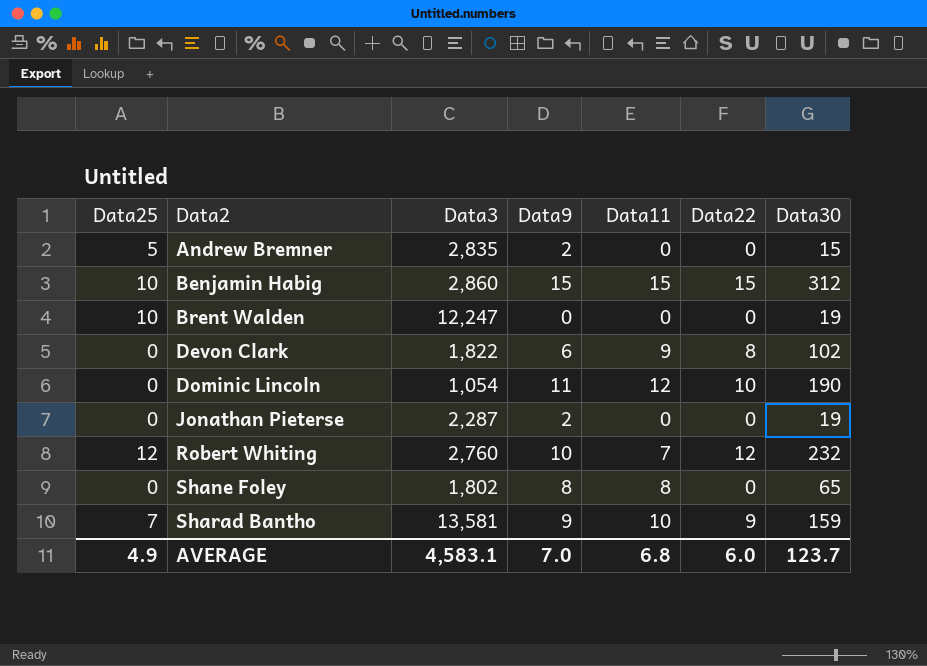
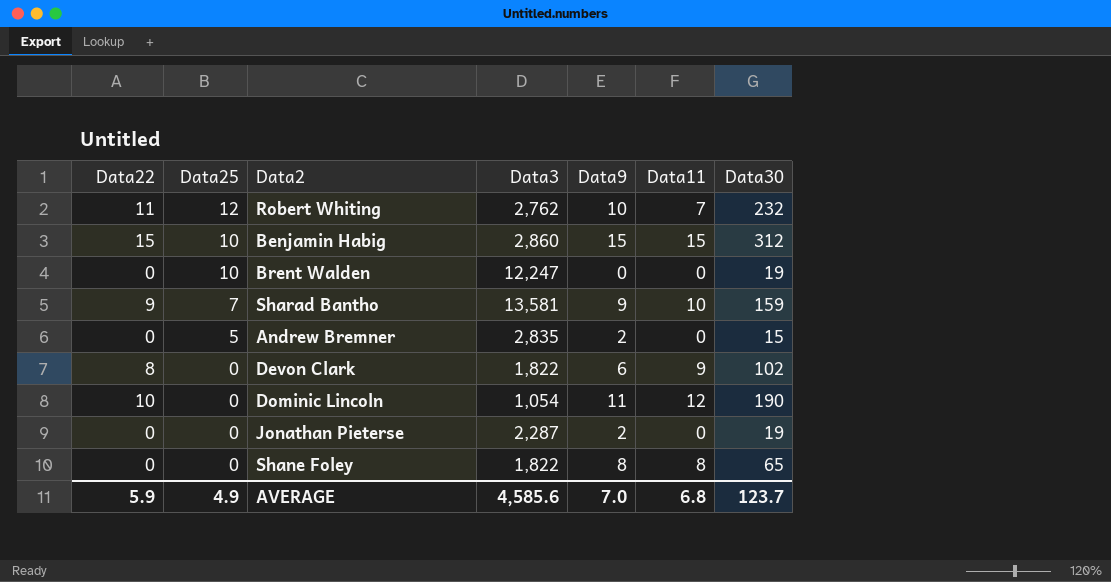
row order: Data2 ascending -> Data25 descending
column Data22 | position: 6 -> 1
Robert Whiting | Data22: 12 -> 11
Robert Whiting | Data3: 2,760 -> 2,762
Shane Foley | Data3: 1,802 -> 1,822
AVERAGE | Data22: 6.0 -> 5.9
AVERAGE | Data3: 4,583.1 -> 4,585.6

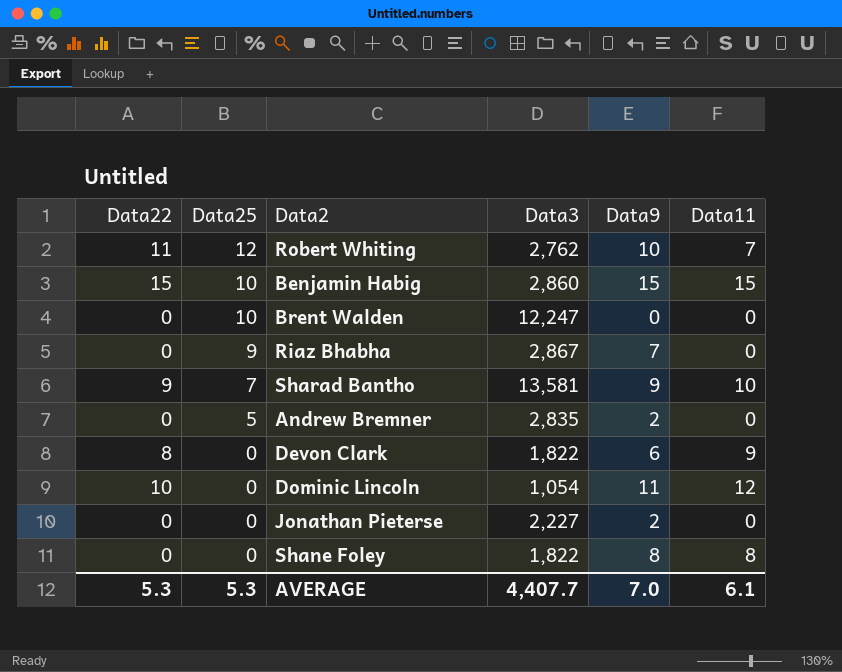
column Data30 | position: 7 -> none
row Riaz Bhabha: none -> 0 | 9 | 2,867 | 7 | 0
Jonathan Pieterse | Data3: 2,287 -> 2,227
AVERAGE | Data22: 5.9 -> 5.3
AVERAGE | Data25: 4.9 -> 5.3
AVERAGE | Data3: 4,585.6 -> 4,407.7
AVERAGE | Data11: 6.8 -> 6.1

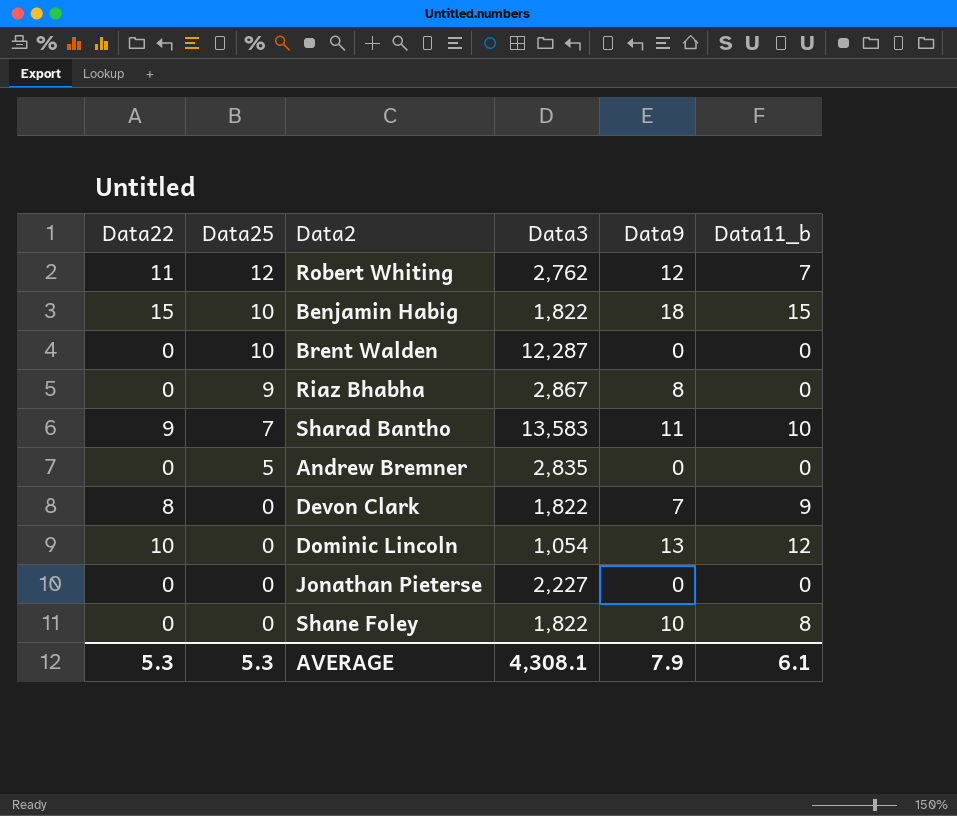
column name: Data11 -> Data11_b
Robert Whiting | Data9: 10 -> 12
Benjamin Habig | Data3: 2,860 -> 1,822
Benjamin Habig | Data9: 15 -> 18
Brent Walden | Data3: 12,247 -> 12,287
Riaz Bhabha | Data9: 7 -> 8
Sharad Bantho | Data3: 13,581 -> 13,583
Sharad Bantho | Data9: 9 -> 11
Andrew Bremner | Data9: 2 -> 0
Devon Clark | Data9: 6 -> 7
Dominic Lincoln | Data9: 11 -> 13
Jonathan Pieterse | Data9: 2 -> 0
Shane Foley | Data9: 8 -> 10
AVERAGE | Data3: 4,407.7 -> 4,308.1
AVERAGE | Data9: 7.0 -> 7.9

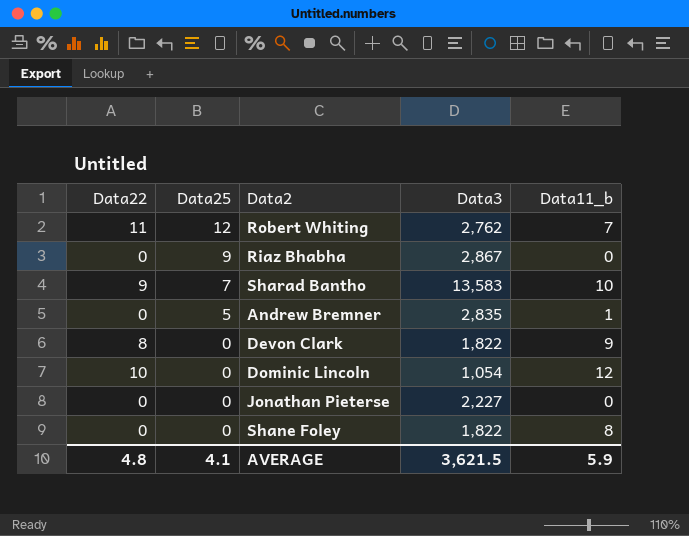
column Data9 | position: 5 -> none
row Benjamin Habig: 15 | 10 | 1,822 | 18 | 15 -> none
row Brent Walden: 0 | 10 | 12,287 | 0 | 0 -> none
Andrew Bremner | Data11_b: 0 -> 1
AVERAGE | Data22: 5.3 -> 4.8
AVERAGE | Data25: 5.3 -> 4.1
AVERAGE | Data3: 4,308.1 -> 3,621.5
AVERAGE | Data11_b: 6.1 -> 5.9

